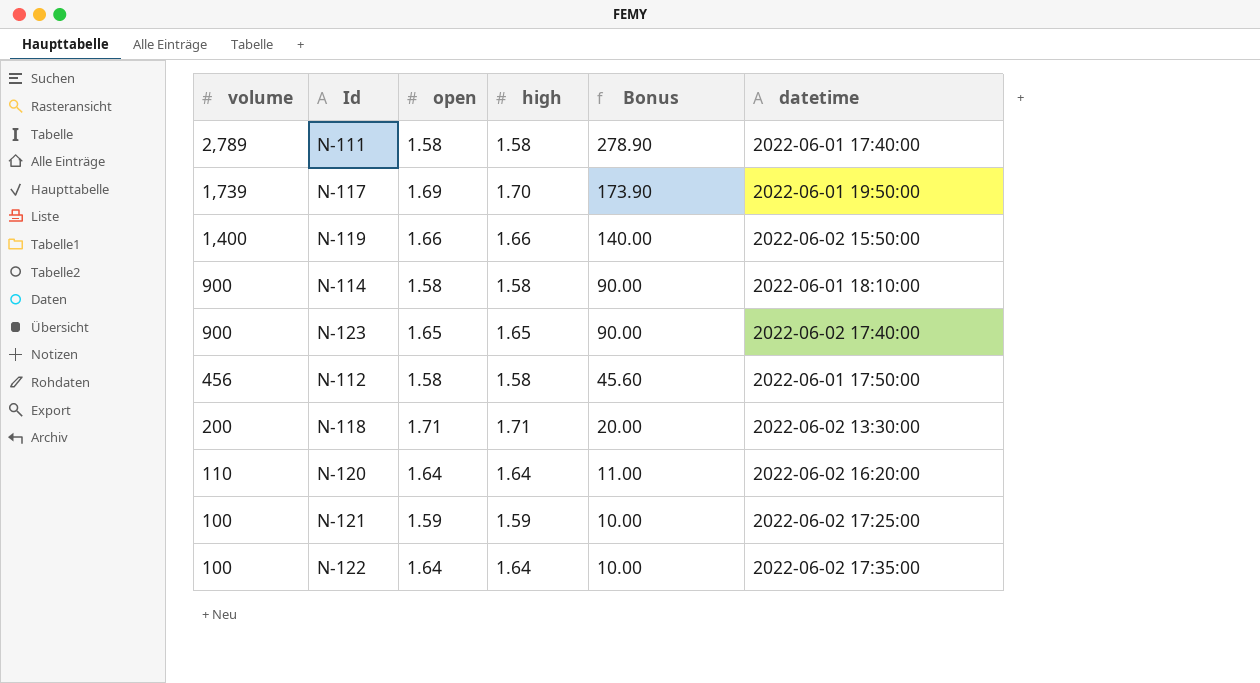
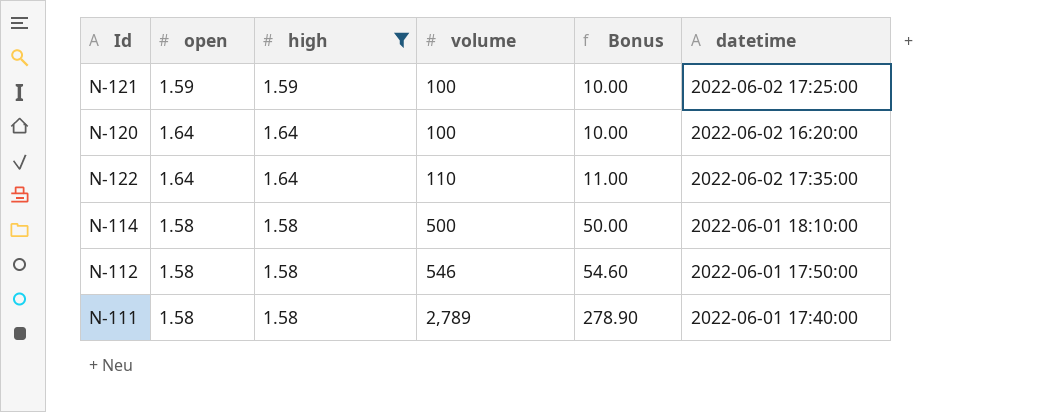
filter: none -> high <= 1.64
row order: volume descending -> volume ascending
column volume | position: 1 -> 4
N-120 | volume: 110 -> 100
N-120 | Bonus: 11.00 -> 10.00
N-122 | volume: 100 -> 110
N-122 | Bonus: 10.00 -> 11.00
N-114 | volume: 900 -> 500
N-114 | Bonus: 90.00 -> 50.00
N-112 | volume: 456 -> 546
N-112 | Bonus: 45.60 -> 54.60

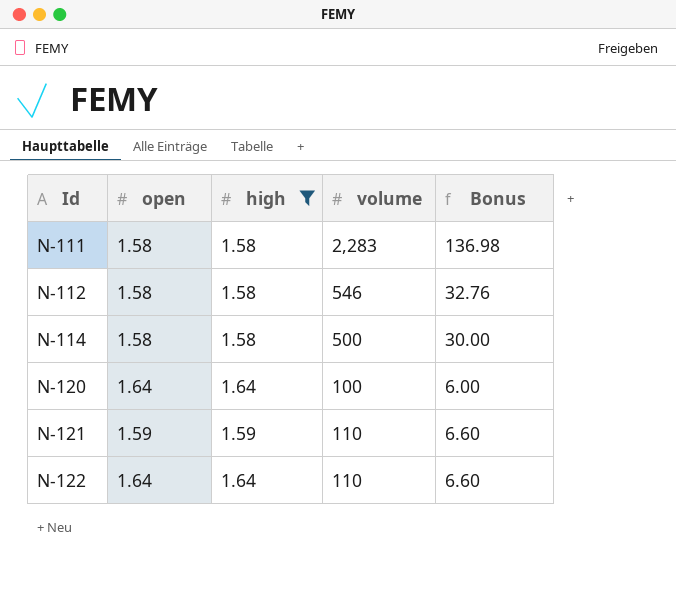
row order: volume ascending -> Id ascending
column datetime | position: 6 -> none
column Bonus | formula: [volume] * 0.1 -> [volume] * 0.06
N-111 | volume: 2,789 -> 2,283
N-121 | volume: 100 -> 110

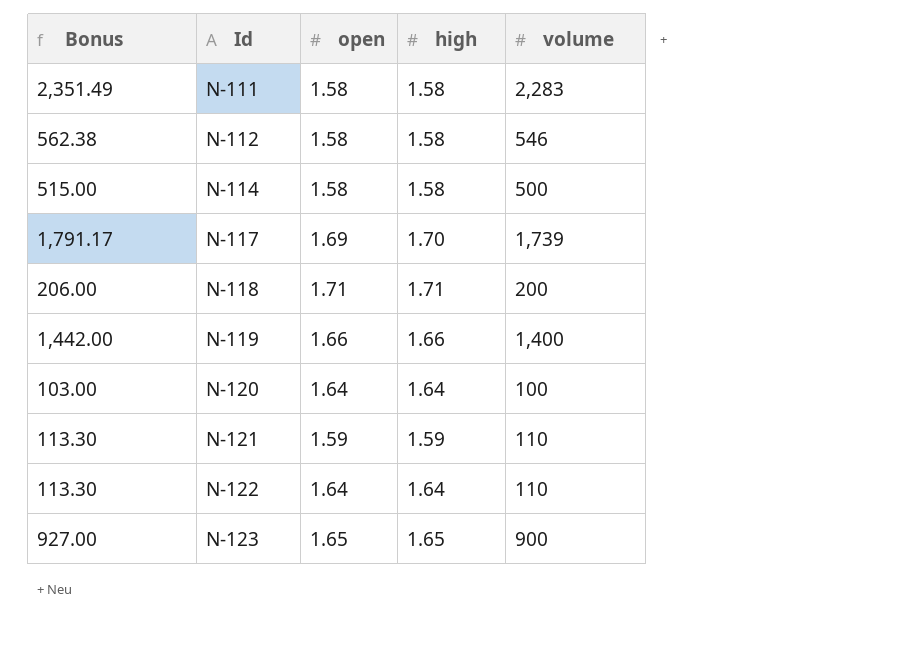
filter: high <= 1.64 -> none
column Bonus | formula: [volume] * 0.06 -> [volume] * 1.03
column Bonus | position: 5 -> 1

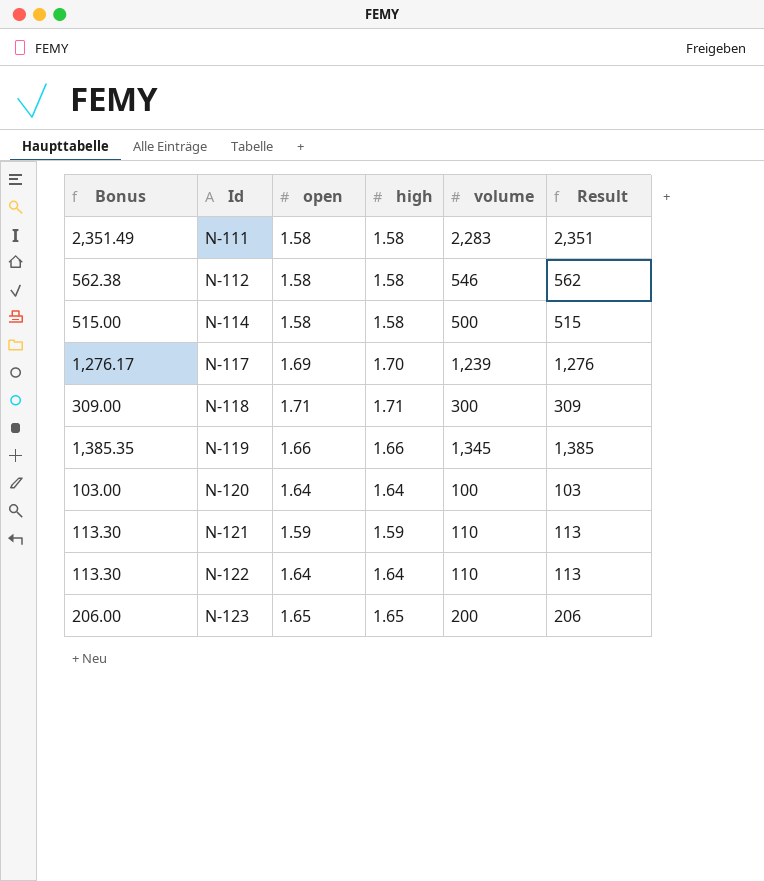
column Result | formula: none -> [volume] * 1.03
N-117 | Bonus: 1,791.17 -> 1,276.17
N-117 | volume: 1,739 -> 1,239
N-118 | Bonus: 206.00 -> 309.00
N-118 | volume: 200 -> 300
N-119 | Bonus: 1,442.00 -> 1,385.35
N-119 | volume: 1,400 -> 1,345
N-123 | Bonus: 927.00 -> 206.00
N-123 | volume: 900 -> 200

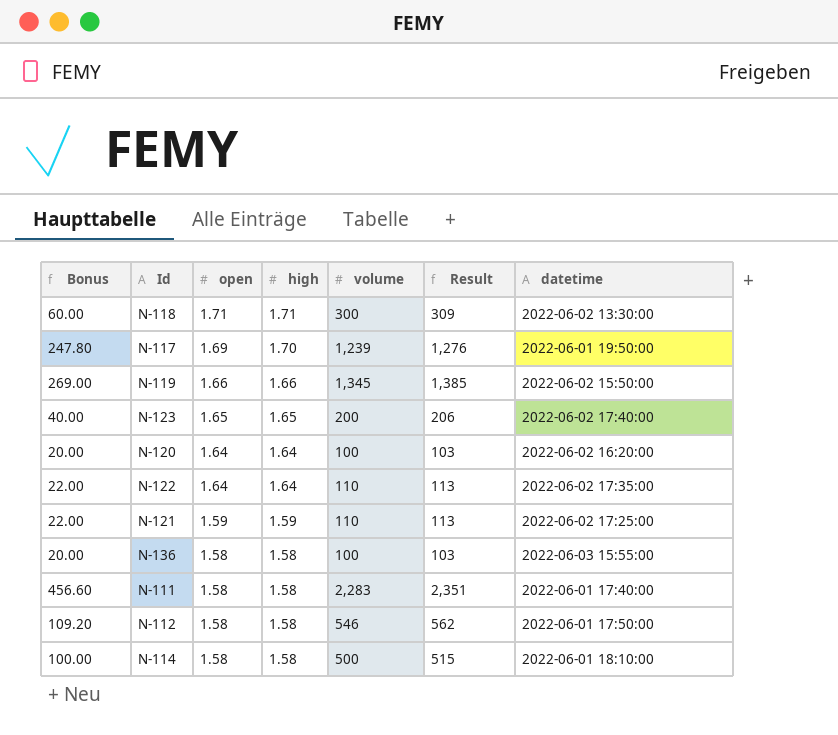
row order: Id ascending -> open descending
column Bonus | formula: [volume] * 1.03 -> [volume] * 0.2
column datetime | position: none -> 7
row N-136: none -> 20.00 | 1.58 | 1.58 | 100 | 103 | 2022-06-03 15:55:00

